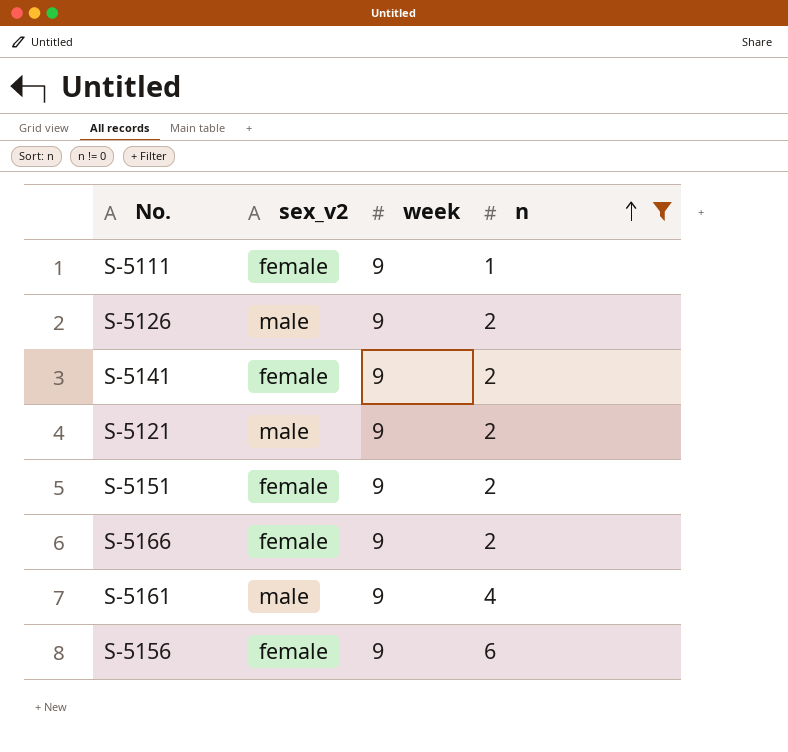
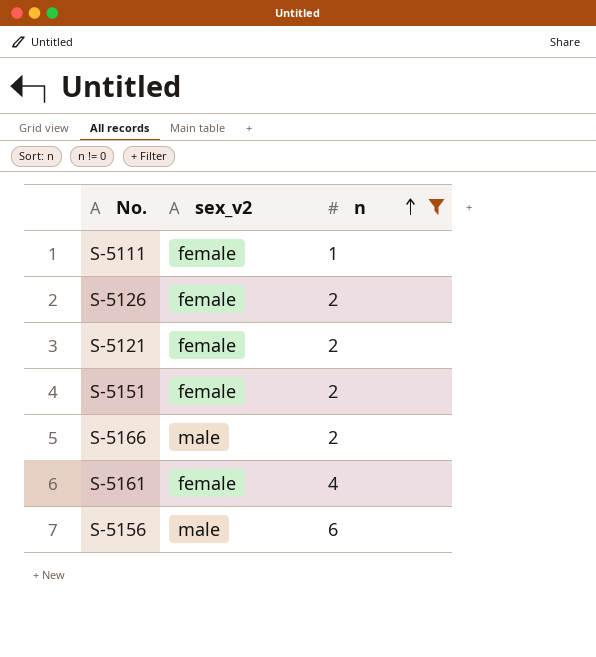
column week | position: 3 -> none
row S-5141: female | 9 | 2 -> none
S-5126 | sex_v2: male -> female
S-5121 | sex_v2: male -> female
S-5166 | sex_v2: female -> male
S-5161 | sex_v2: male -> female
S-5156 | sex_v2: female -> male

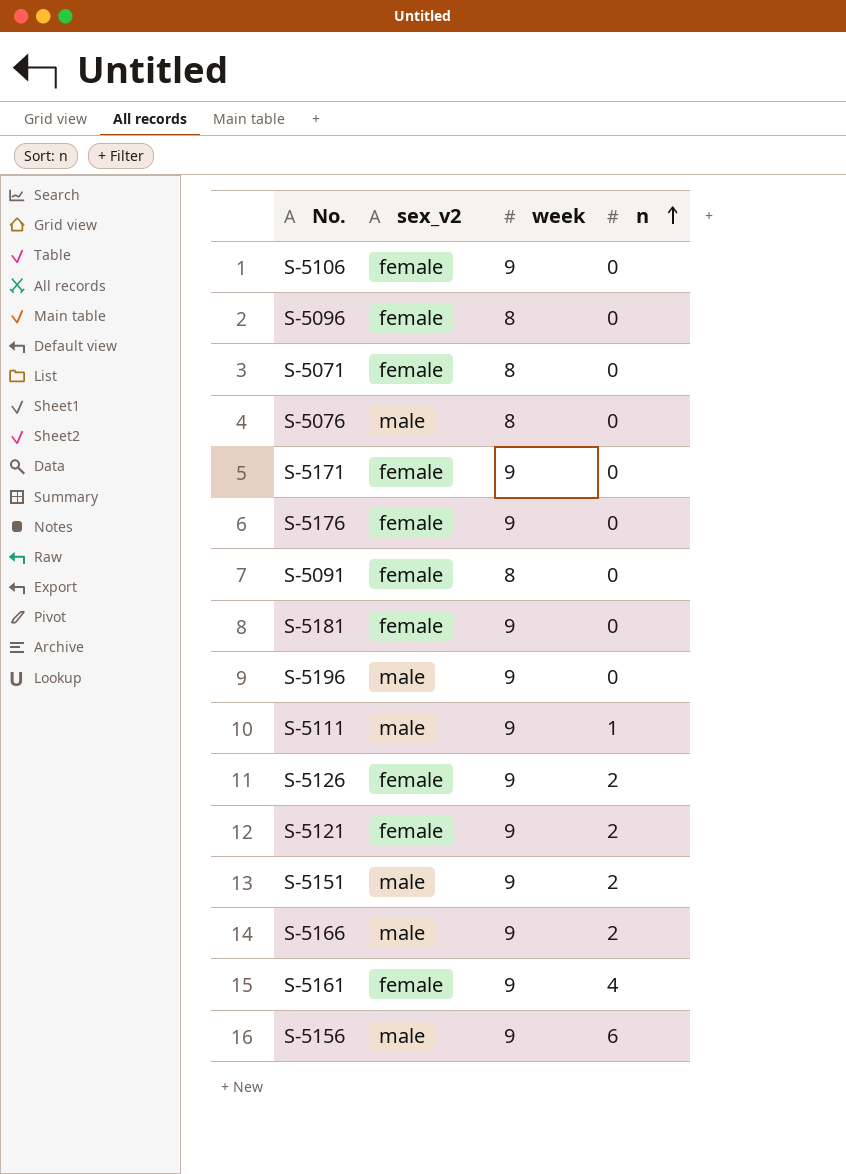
filter: n != 0 -> none
column week | position: none -> 3
S-5111 | sex_v2: female -> male
S-5151 | sex_v2: female -> male

